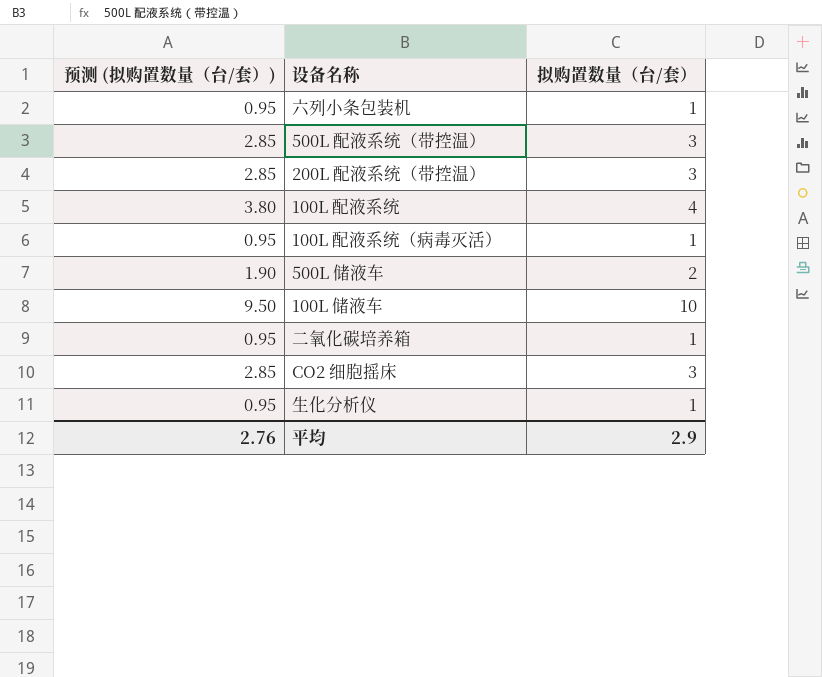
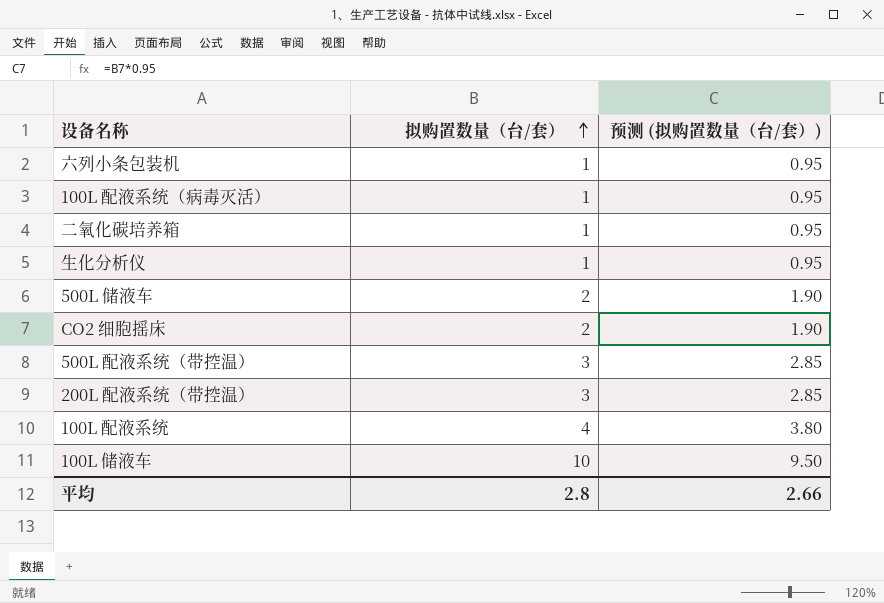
row order: none -> 拟购置数量（台/套） ascending
column 预测 (拟购置数量（台/套）) | position: 1 -> 3
CO2 细胞摇床 | 拟购置数量（台/套）: 3 -> 2
CO2 细胞摇床 | 预测 (拟购置数量（台/套）): 2.85 -> 1.90
平均 | 拟购置数量（台/套）: 2.9 -> 2.8
平均 | 预测 (拟购置数量（台/套）): 2.76 -> 2.66

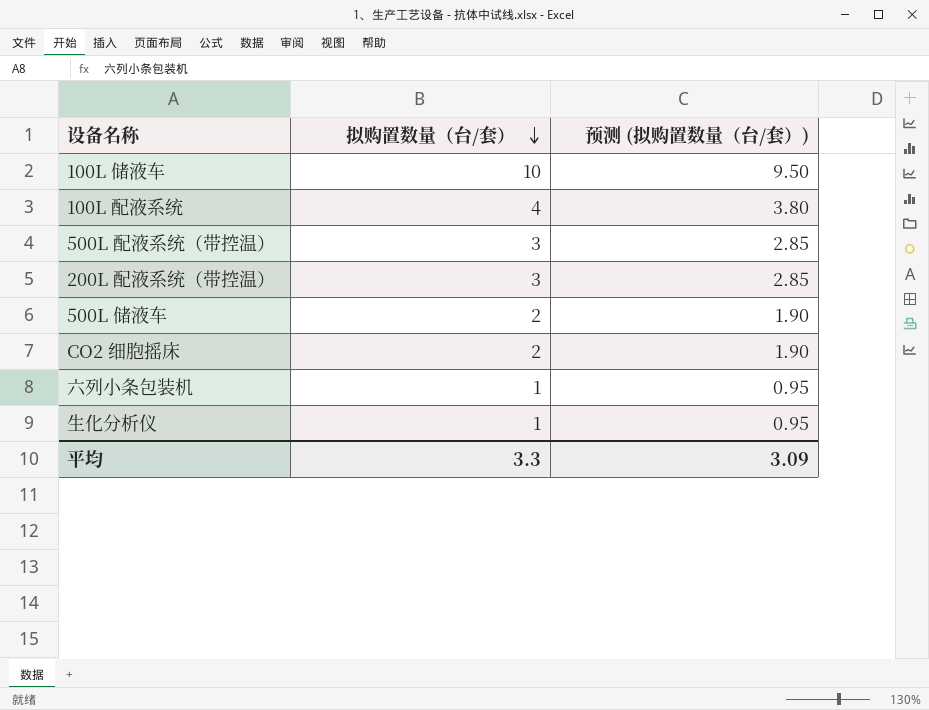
row order: 拟购置数量（台/套） ascending -> 拟购置数量（台/套） descending
row 100L 配液系统（病毒灭活）: 1 | 0.95 -> none
row 二氧化碳培养箱: 1 | 0.95 -> none
平均 | 拟购置数量（台/套）: 2.8 -> 3.3
平均 | 预测 (拟购置数量（台/套）): 2.66 -> 3.09

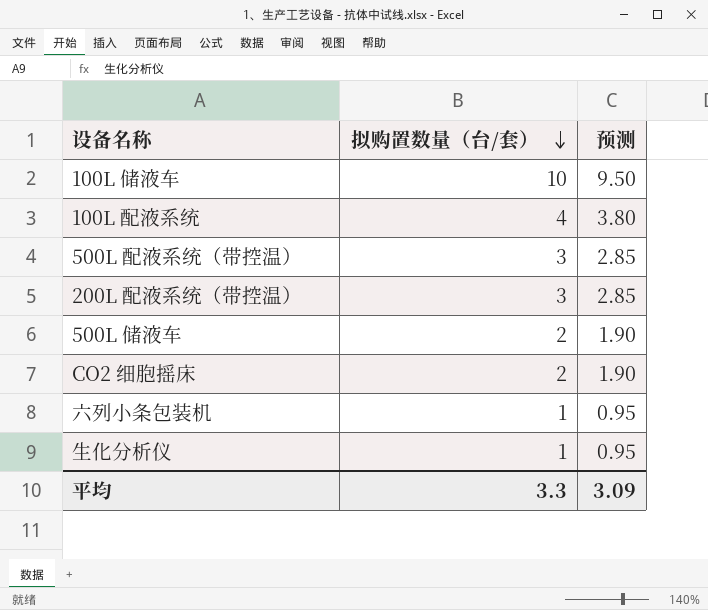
column name: 预测 (拟购置数量（台/套）) -> 预测

